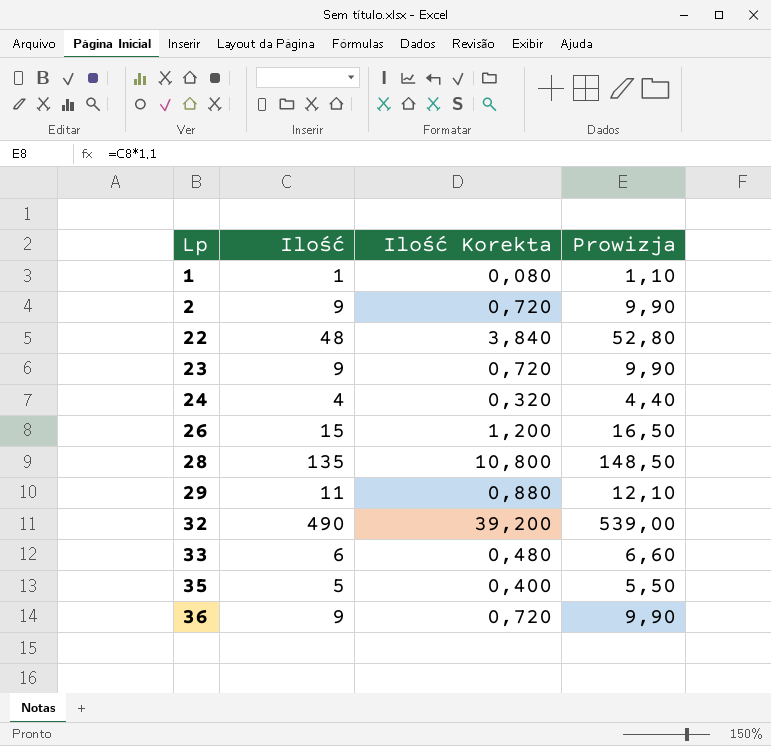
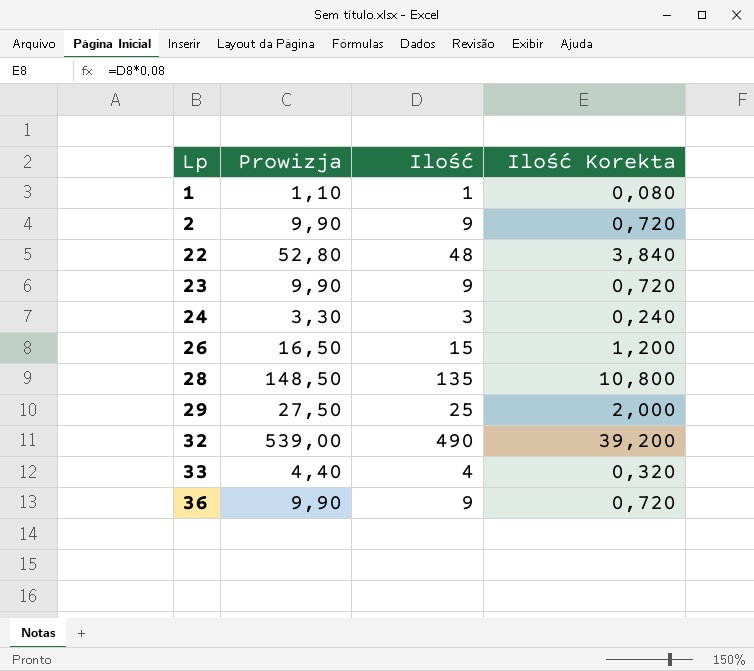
column Prowizja | position: 4 -> 2
row 35: 5 | 0,400 | 5,50 -> none
24 | Prowizja: 4,40 -> 3,30
24 | Ilość: 4 -> 3
24 | Ilość Korekta: 0,320 -> 0,240
29 | Prowizja: 12,10 -> 27,50
29 | Ilość: 11 -> 25
29 | Ilość Korekta: 0,880 -> 2,000
33 | Prowizja: 6,60 -> 4,40
33 | Ilość: 6 -> 4
33 | Ilość Korekta: 0,480 -> 0,320

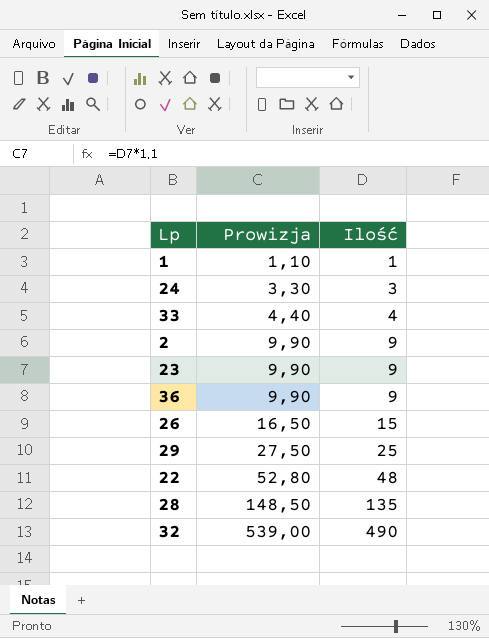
row order: Lp ascending -> Prowizja ascending
column Ilość Korekta | formula: [Ilość] * 0,08 -> none

